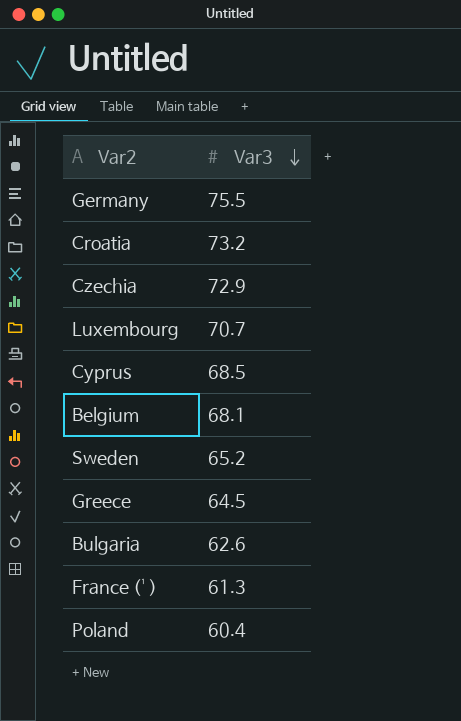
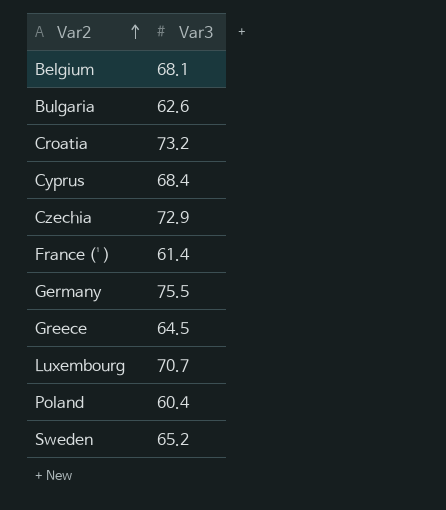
row order: Var3 descending -> Var2 ascending
Cyprus | Var3: 68.5 -> 68.4
France (¹) | Var3: 61.3 -> 61.4

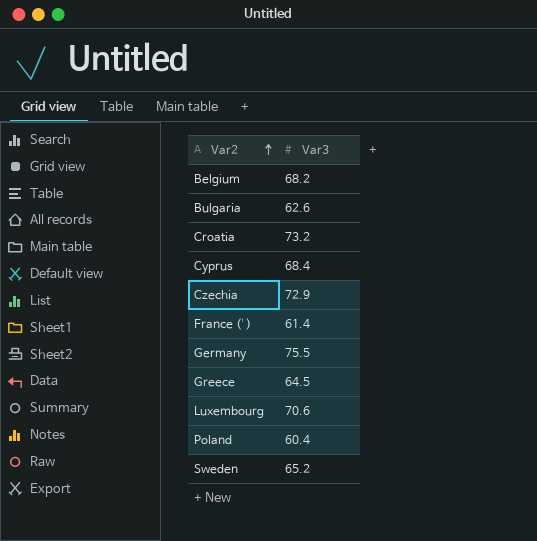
Belgium | Var3: 68.1 -> 68.2
Luxembourg | Var3: 70.7 -> 70.6

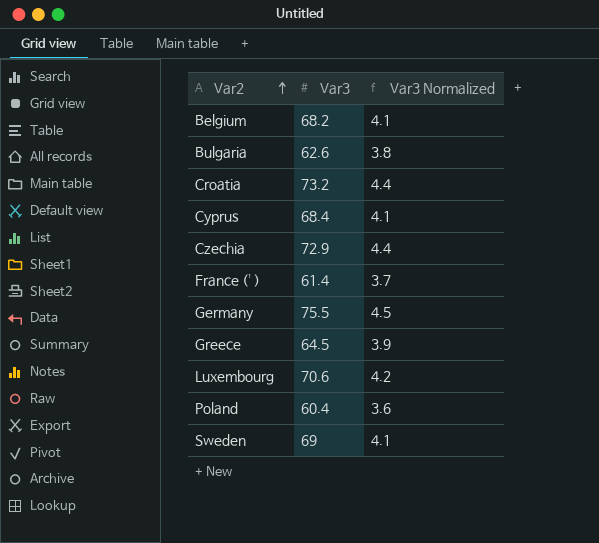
column Var3 Normalized | formula: none -> [Var3] * 0.06
Sweden | Var3: 65.2 -> 69

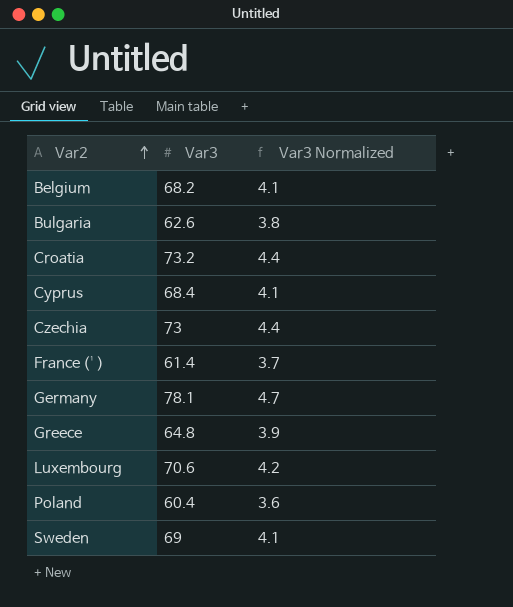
Czechia | Var3: 72.9 -> 73
Germany | Var3: 75.5 -> 78.1
Germany | Var3 Normalized: 4.5 -> 4.7
Greece | Var3: 64.5 -> 64.8

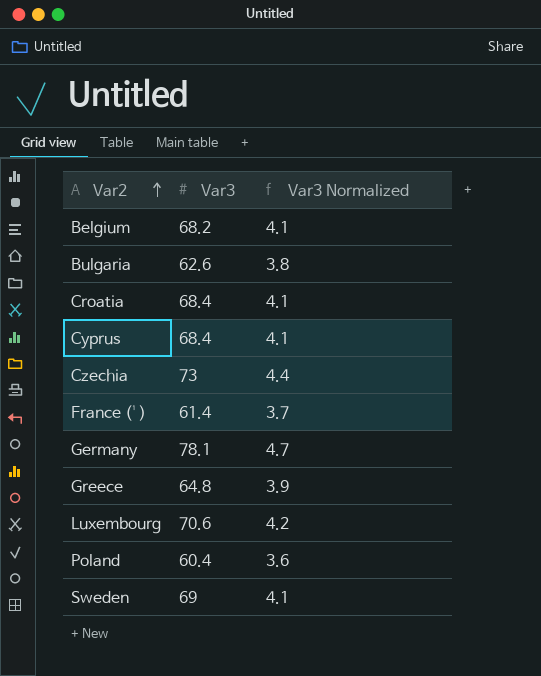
Croatia | Var3: 73.2 -> 68.4
Croatia | Var3 Normalized: 4.4 -> 4.1

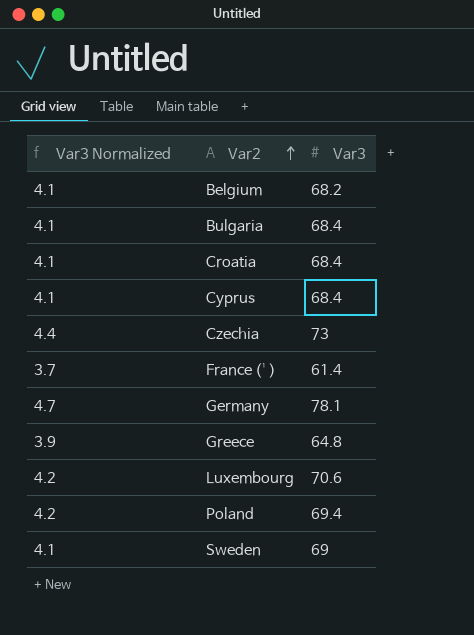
column Var3 Normalized | position: 3 -> 1
Bulgaria | Var3 Normalized: 3.8 -> 4.1
Bulgaria | Var3: 62.6 -> 68.4
Poland | Var3 Normalized: 3.6 -> 4.2
Poland | Var3: 60.4 -> 69.4

